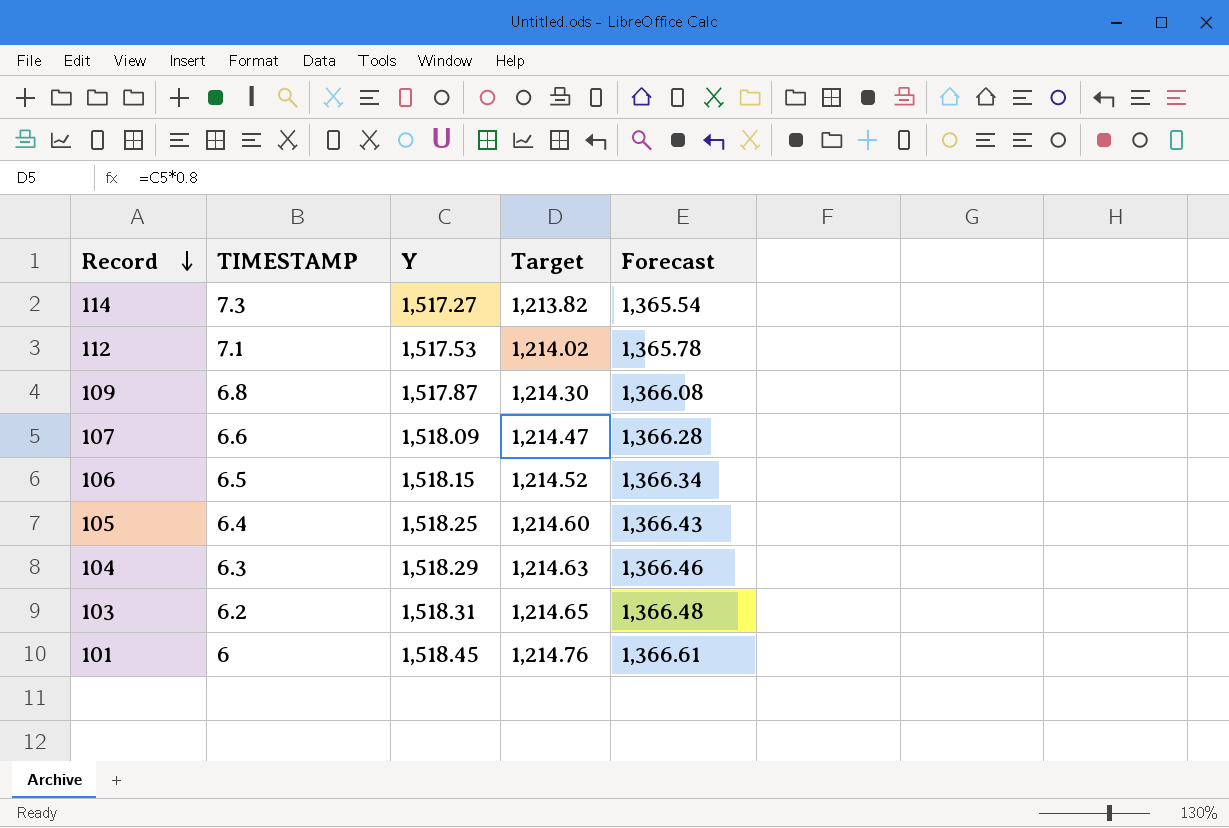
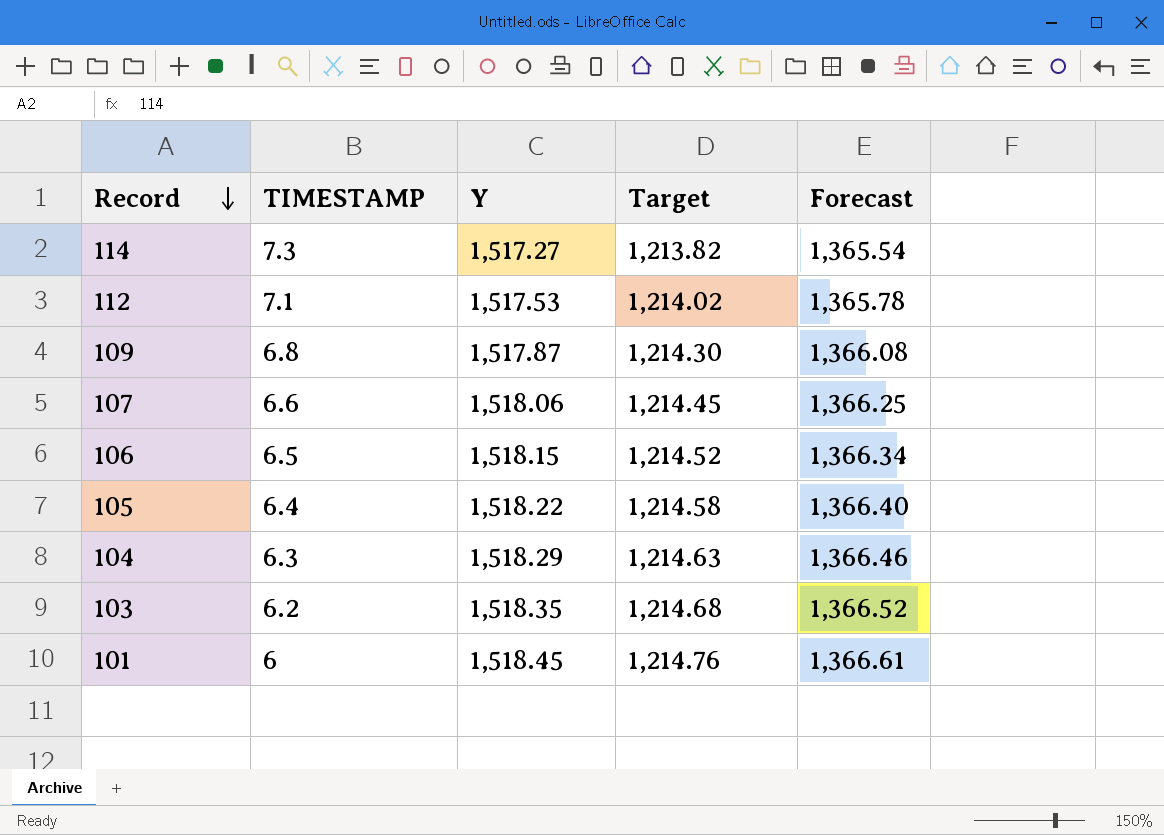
107 | Y: 1,518.09 -> 1,518.06
107 | Target: 1,214.47 -> 1,214.45
107 | Forecast: 1,366.28 -> 1,366.25
105 | Y: 1,518.25 -> 1,518.22
105 | Target: 1,214.60 -> 1,214.58
105 | Forecast: 1,366.43 -> 1,366.40
103 | Y: 1,518.31 -> 1,518.35
103 | Target: 1,214.65 -> 1,214.68
103 | Forecast: 1,366.48 -> 1,366.52

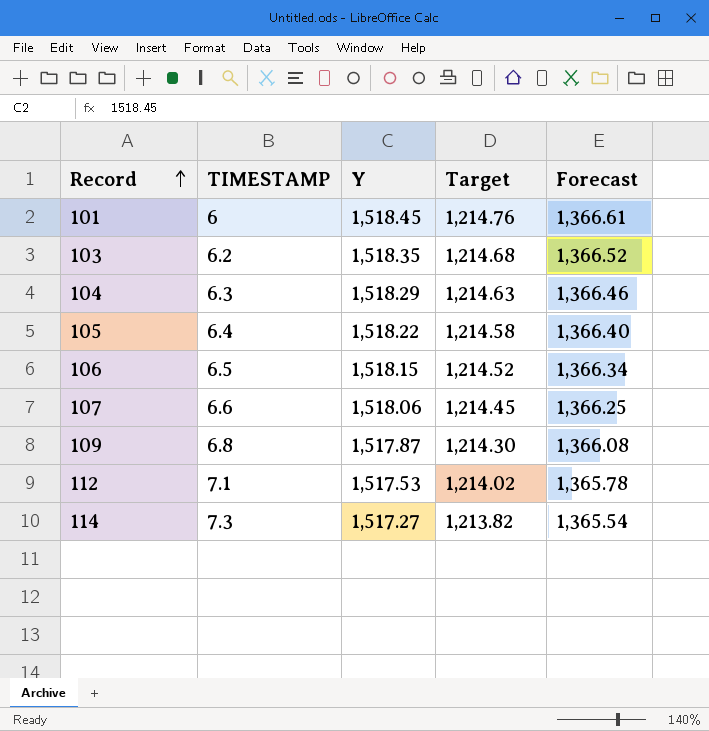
row order: Record descending -> Record ascending

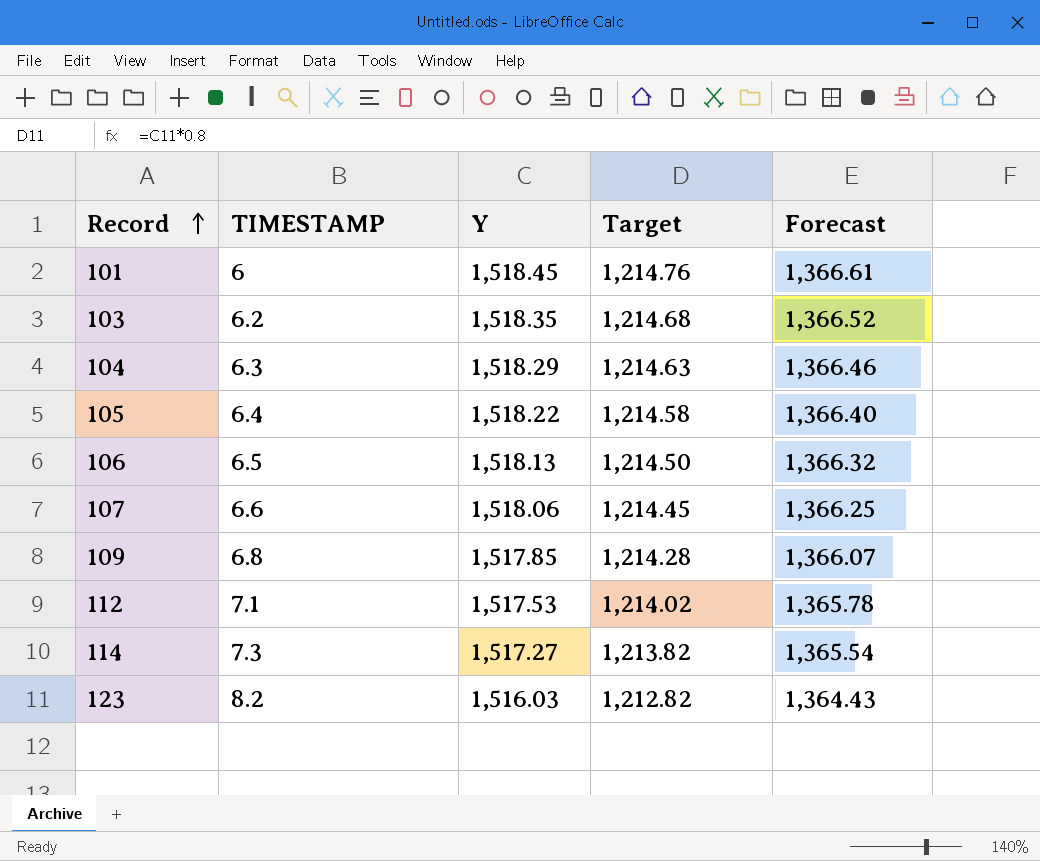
106 | Y: 1,518.15 -> 1,518.13
106 | Target: 1,214.52 -> 1,214.50
106 | Forecast: 1,366.34 -> 1,366.32
109 | Y: 1,517.87 -> 1,517.85
109 | Target: 1,214.30 -> 1,214.28
109 | Forecast: 1,366.08 -> 1,366.07
row 123: none -> 8.2 | 1,516.03 | 1,212.82 | 1,364.43

